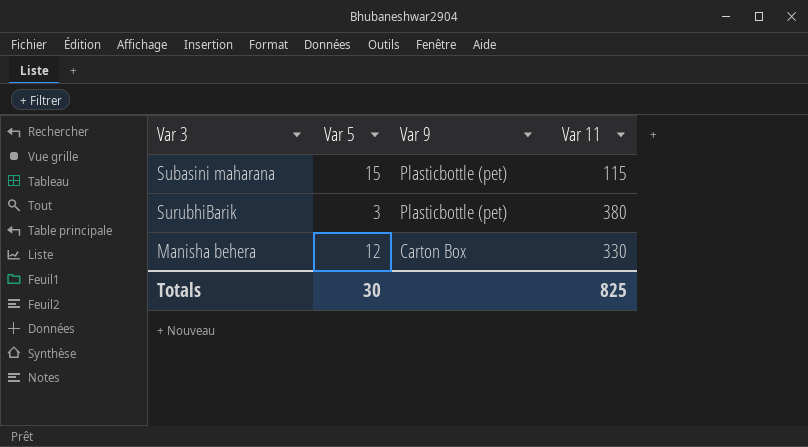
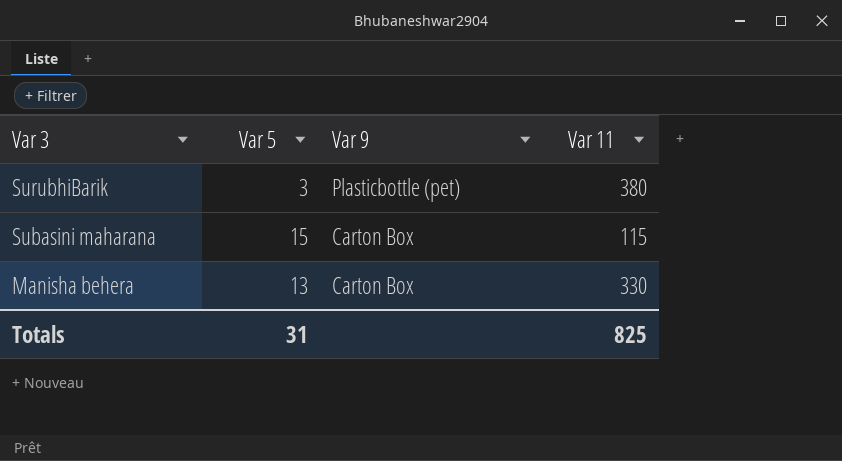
row order: Var 9 descending -> Var 3 descending
Subasini maharana | Var 9: Plasticbottle (pet) -> Carton Box
Manisha behera | Var 5: 12 -> 13
Totals | Var 5: 30 -> 31

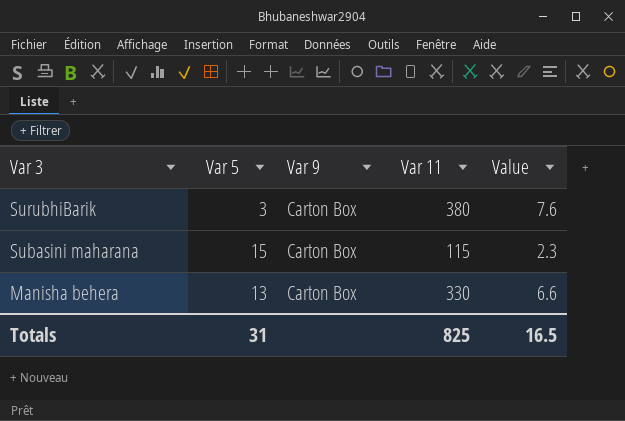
column Value | formula: none -> [Var 11] * 0.02
SurubhiBarik | Var 9: Plasticbottle (pet) -> Carton Box

